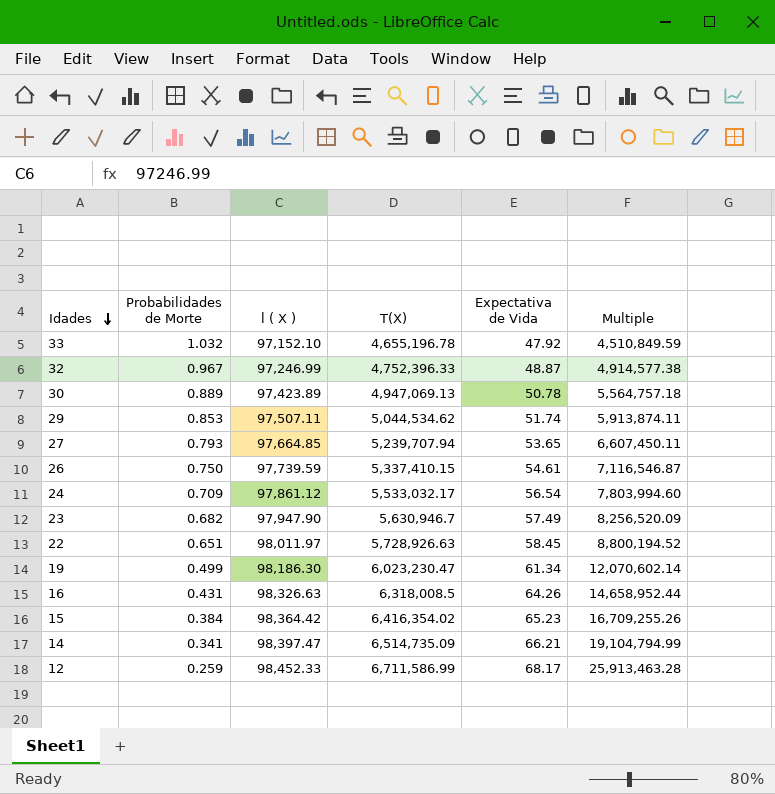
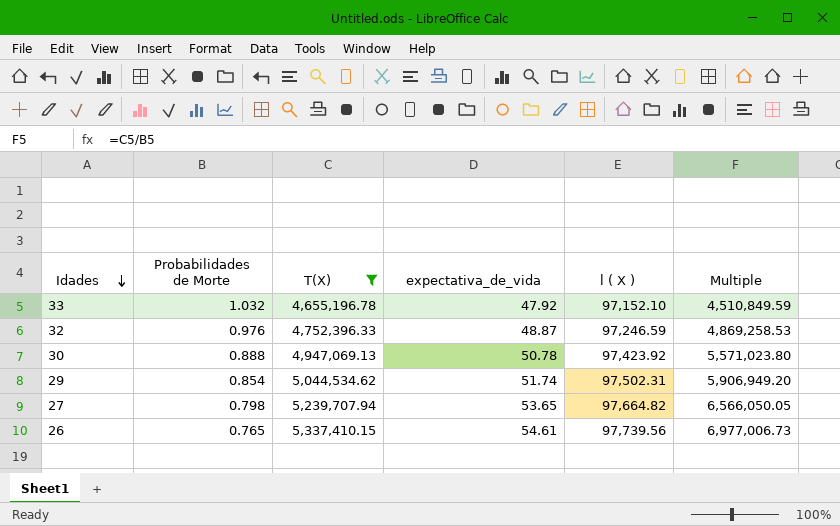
filter: none -> T(X) <= 5,337,410.15
column name: Expectativa de Vida -> expectativa_de_vida
column l ( X ) | position: 3 -> 5
32 | Probabilidades de Morte: 0.967 -> 0.976
32 | l ( X ): 97,246.99 -> 97,246.59
32 | Multiple: 4,914,577.38 -> 4,869,258.53
30 | Probabilidades de Morte: 0.889 -> 0.888
30 | l ( X ): 97,423.89 -> 97,423.92
30 | Multiple: 5,564,757.18 -> 5,571,023.80
29 | Probabilidades de Morte: 0.853 -> 0.854
29 | l ( X ): 97,507.11 -> 97,502.31
29 | Multiple: 5,913,874.11 -> 5,906,949.20
27 | Probabilidades de Morte: 0.793 -> 0.798
27 | l ( X ): 97,664.85 -> 97,664.82
27 | Multiple: 6,607,450.11 -> 6,566,050.05
26 | Probabilidades de Morte: 0.750 -> 0.765
26 | l ( X ): 97,739.59 -> 97,739.56
26 | Multiple: 7,116,546.87 -> 6,977,006.73

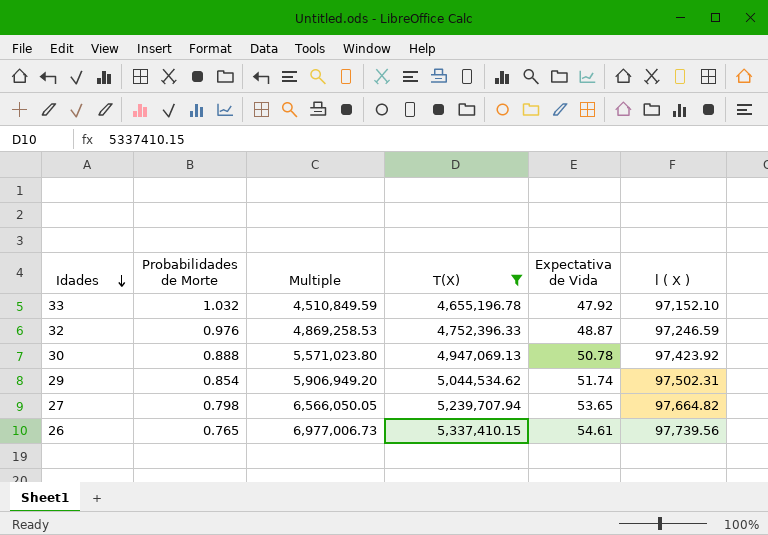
column Multiple | position: 6 -> 3
column name: expectativa_de_vida -> Expectativa de Vida

